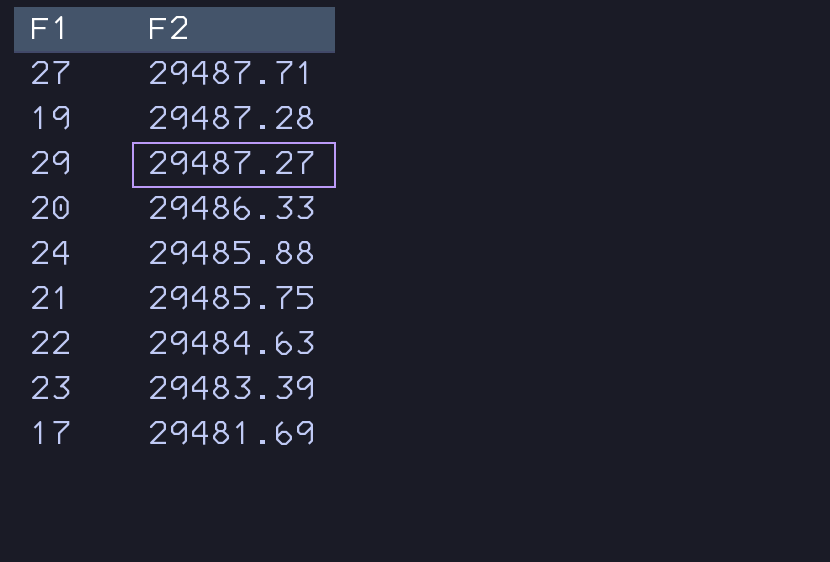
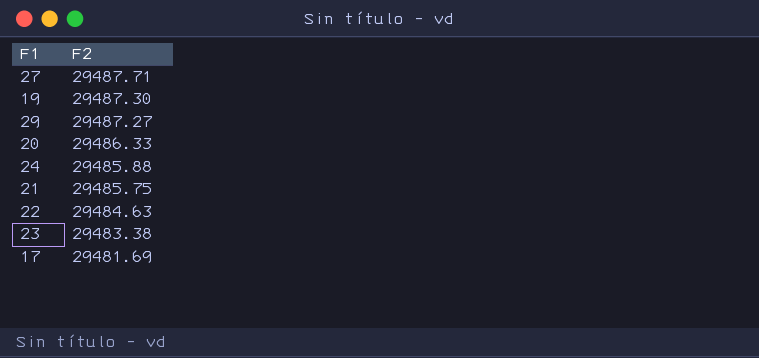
19 | F2: 29487.28 -> 29487.30
23 | F2: 29483.39 -> 29483.38

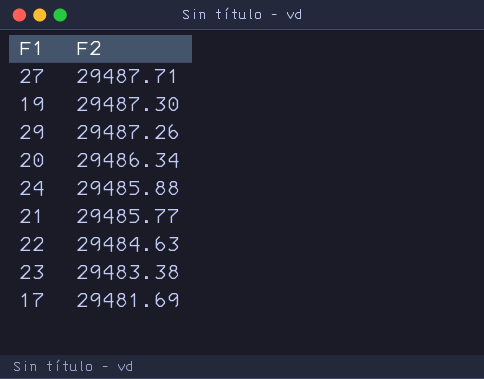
29 | F2: 29487.27 -> 29487.26
20 | F2: 29486.33 -> 29486.34
21 | F2: 29485.75 -> 29485.77

